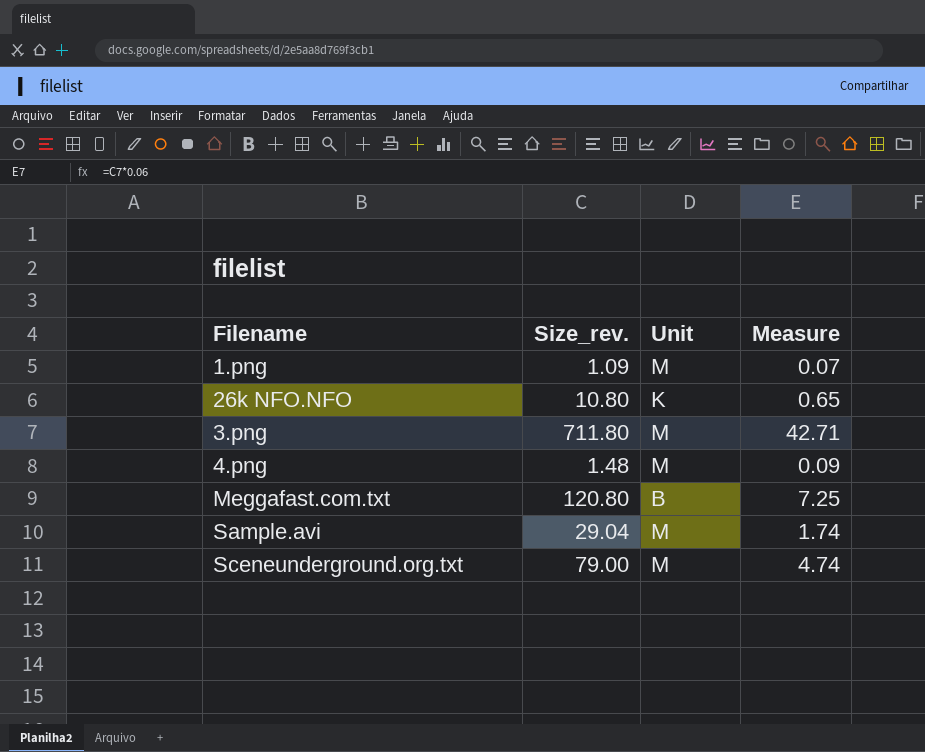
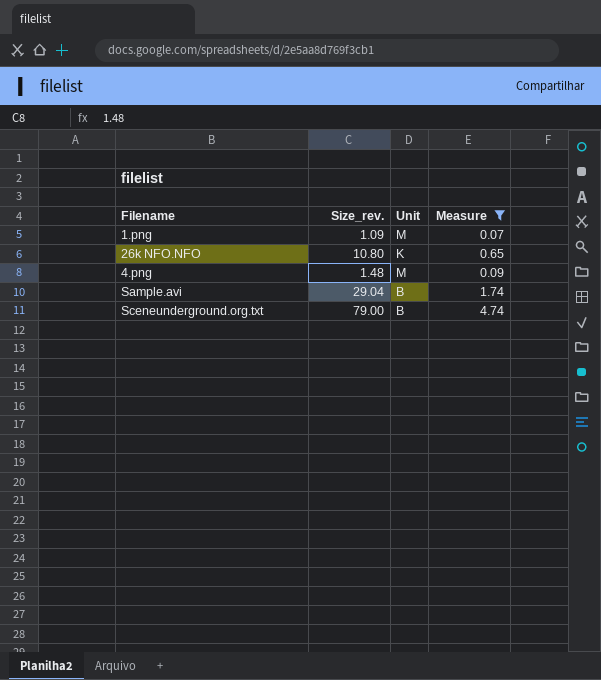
filter: none -> Measure <= 4.74
Sample.avi | Unit: M -> B
Sceneunderground.org.txt | Unit: M -> B

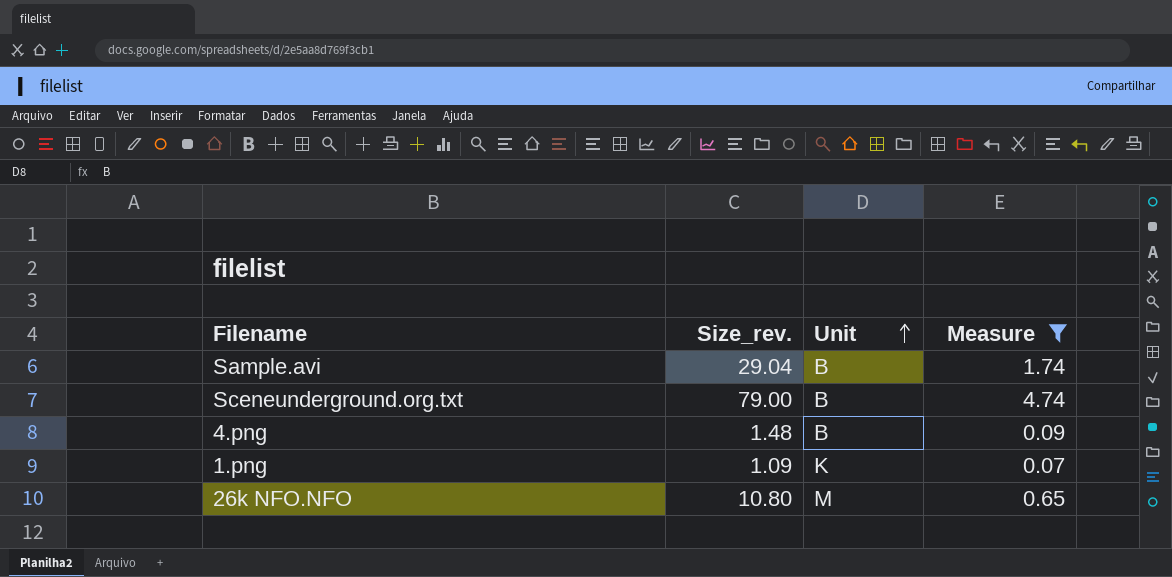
row order: none -> Unit ascending
4.png | Unit: M -> B
1.png | Unit: M -> K
26k NFO.NFO | Unit: K -> M

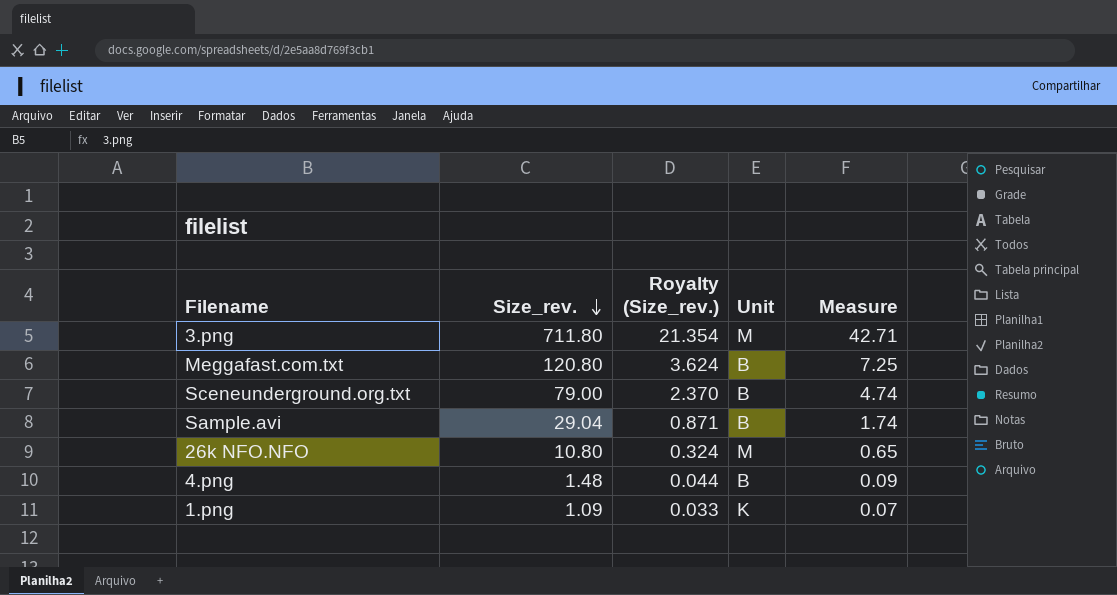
filter: Measure <= 4.74 -> none
row order: Unit ascending -> Size_rev. descending
column Royalty (Size_rev.) | formula: none -> [Size_rev.] * 0.03

